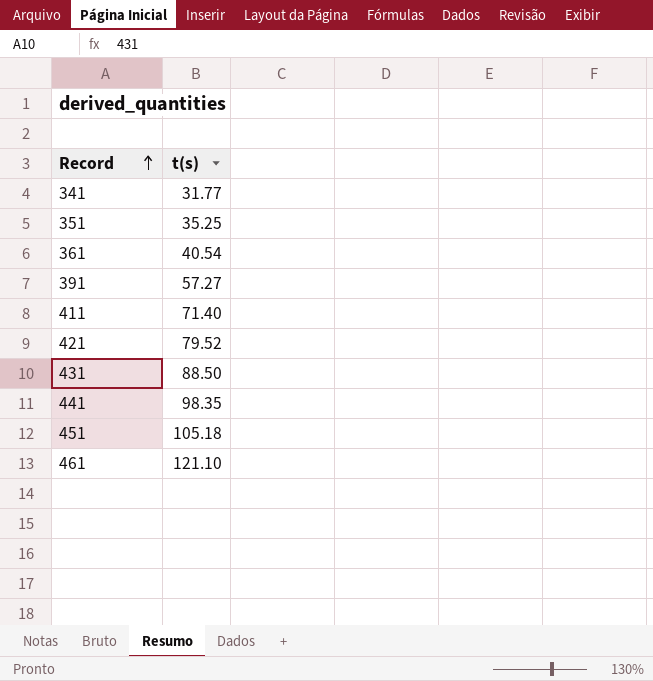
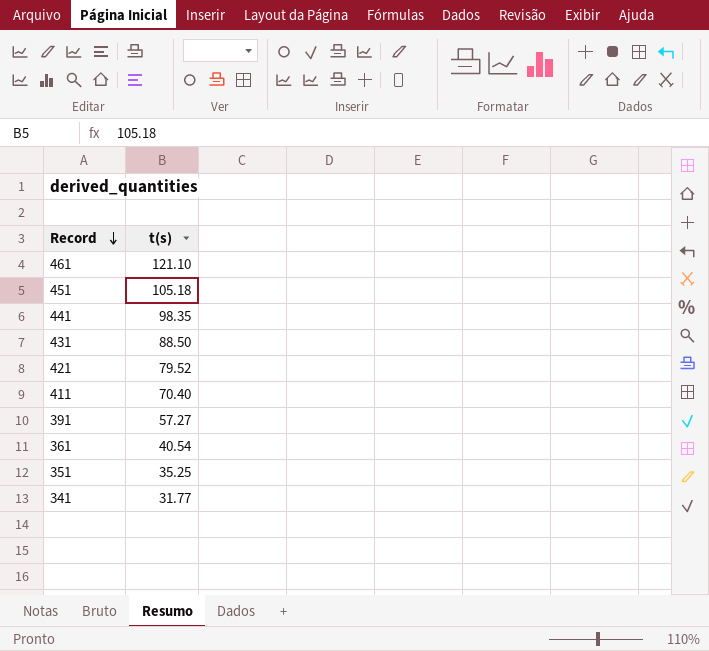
row order: Record ascending -> Record descending
411 | t(s): 71.40 -> 70.40

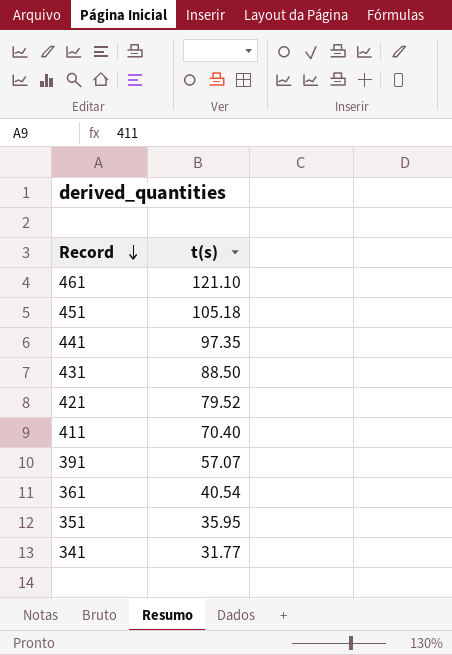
441 | t(s): 98.35 -> 97.35
391 | t(s): 57.27 -> 57.07
351 | t(s): 35.25 -> 35.95

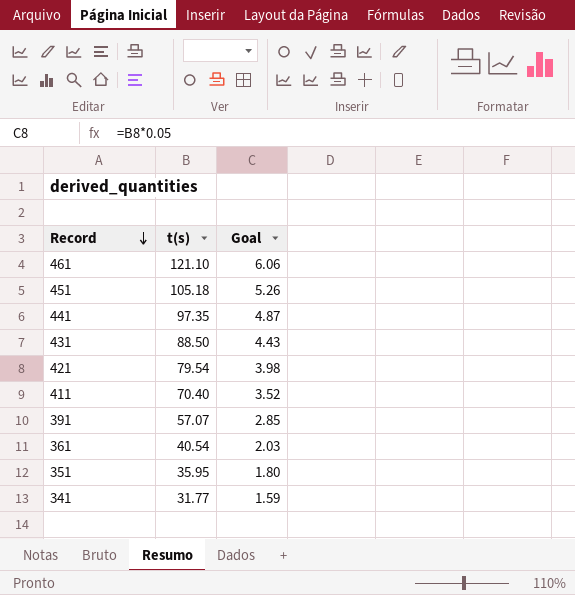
column Goal | formula: none -> [t(s)] * 0.05
421 | t(s): 79.52 -> 79.54

